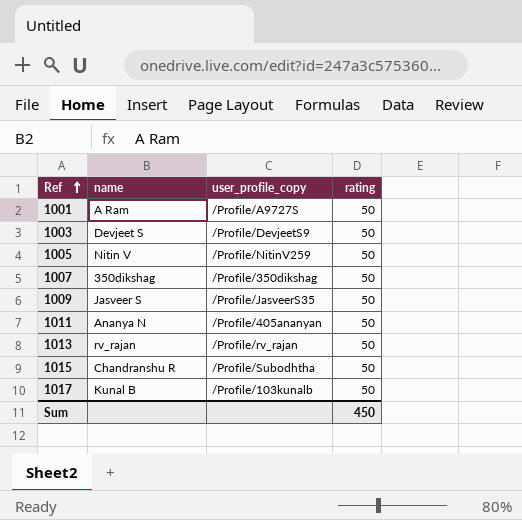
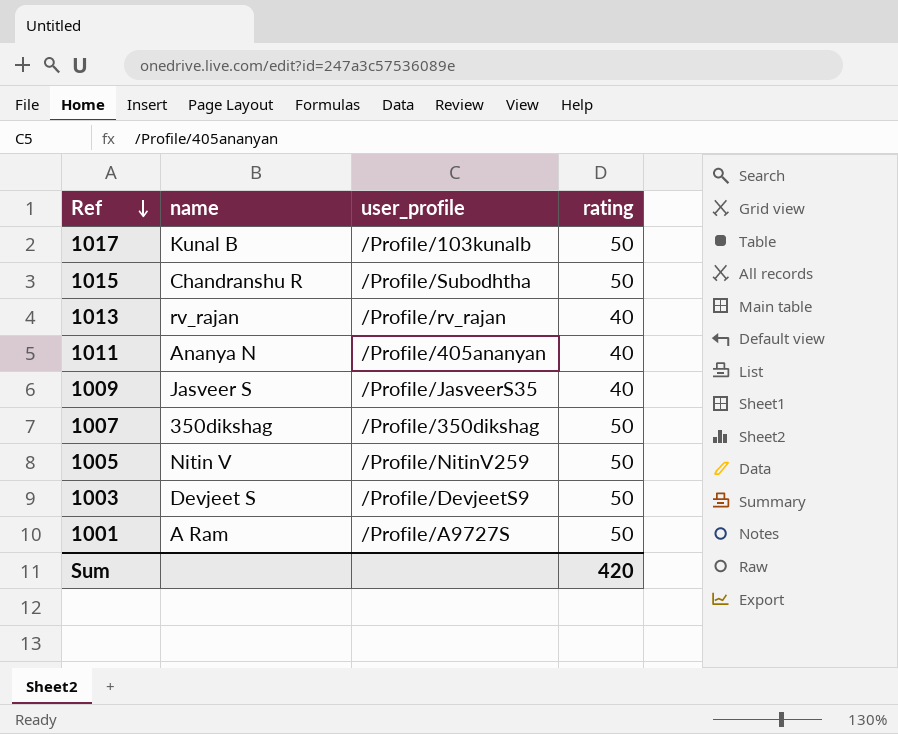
row order: Ref ascending -> Ref descending
column name: user_profile_copy -> user_profile
1013 | rating: 50 -> 40
1011 | rating: 50 -> 40
1009 | rating: 50 -> 40
Sum | rating: 450 -> 420

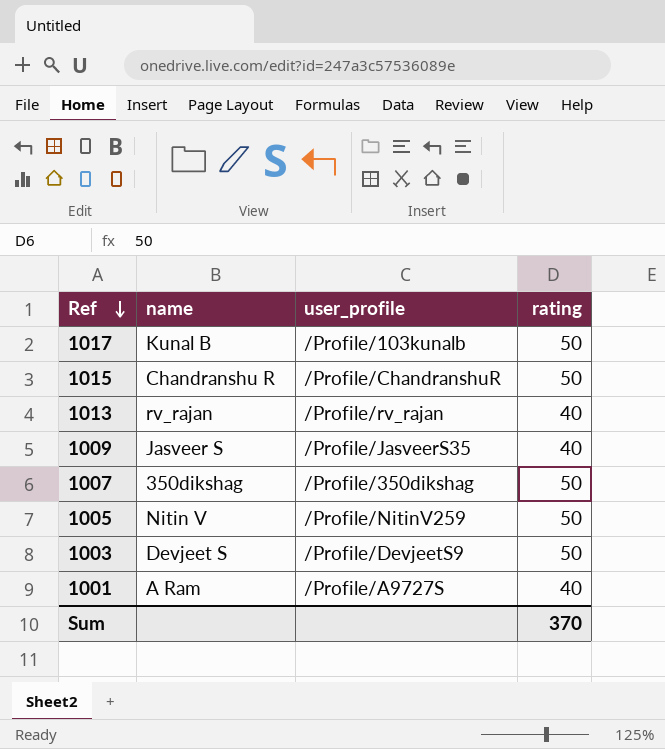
row 1011: Ananya N | /Profile/405ananyan | 40 -> none
1015 | user_profile: /Profile/Subodhtha -> /Profile/ChandranshuR
1001 | rating: 50 -> 40
Sum | rating: 420 -> 370

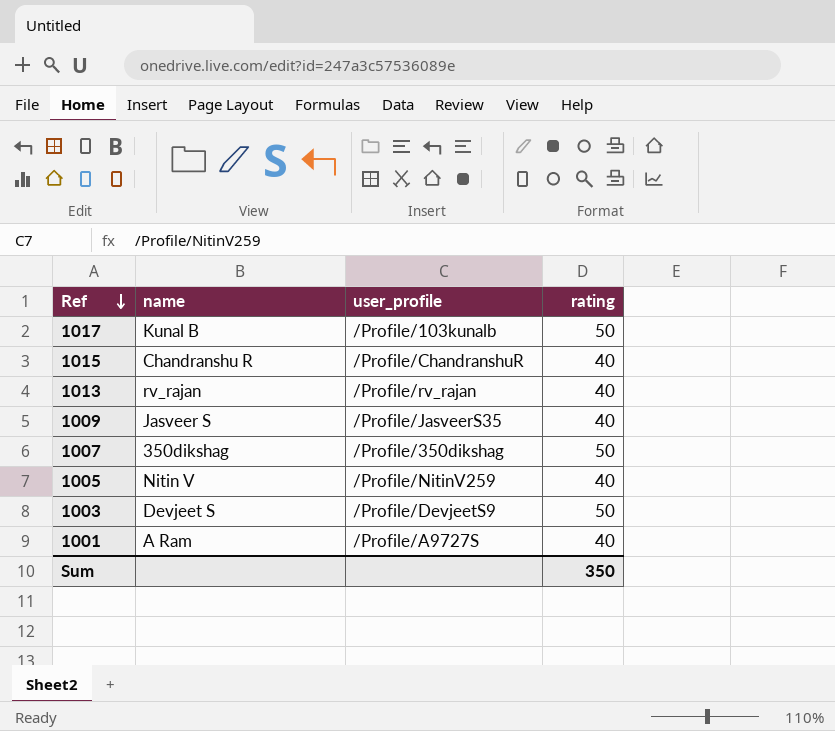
1015 | rating: 50 -> 40
1005 | rating: 50 -> 40
Sum | rating: 370 -> 350

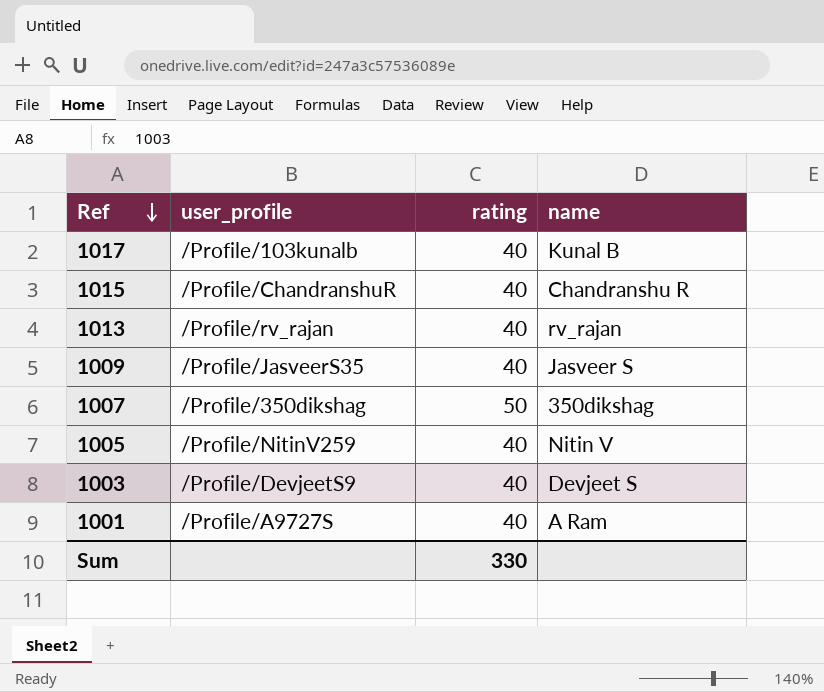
column name | position: 2 -> 4
1017 | rating: 50 -> 40
1003 | rating: 50 -> 40
Sum | rating: 350 -> 330

